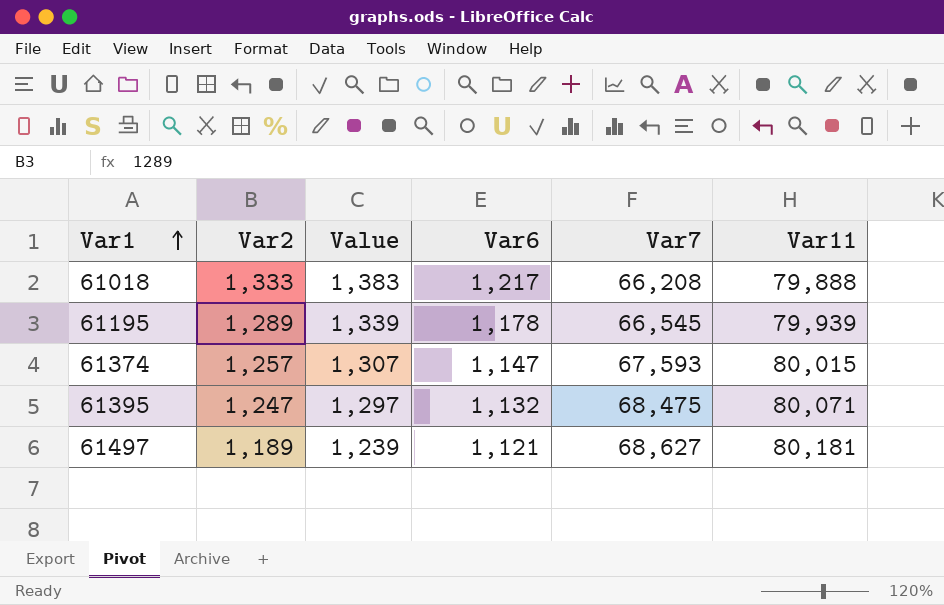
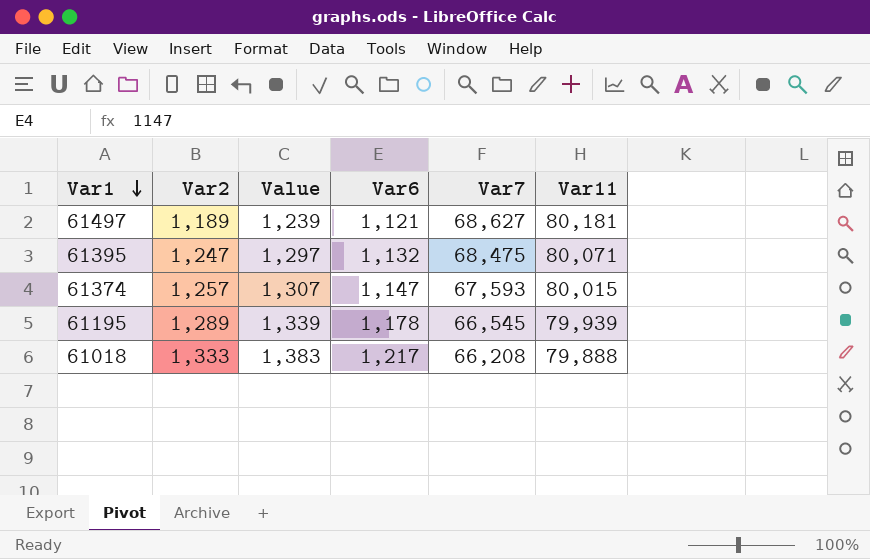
row order: Var1 ascending -> Var1 descending

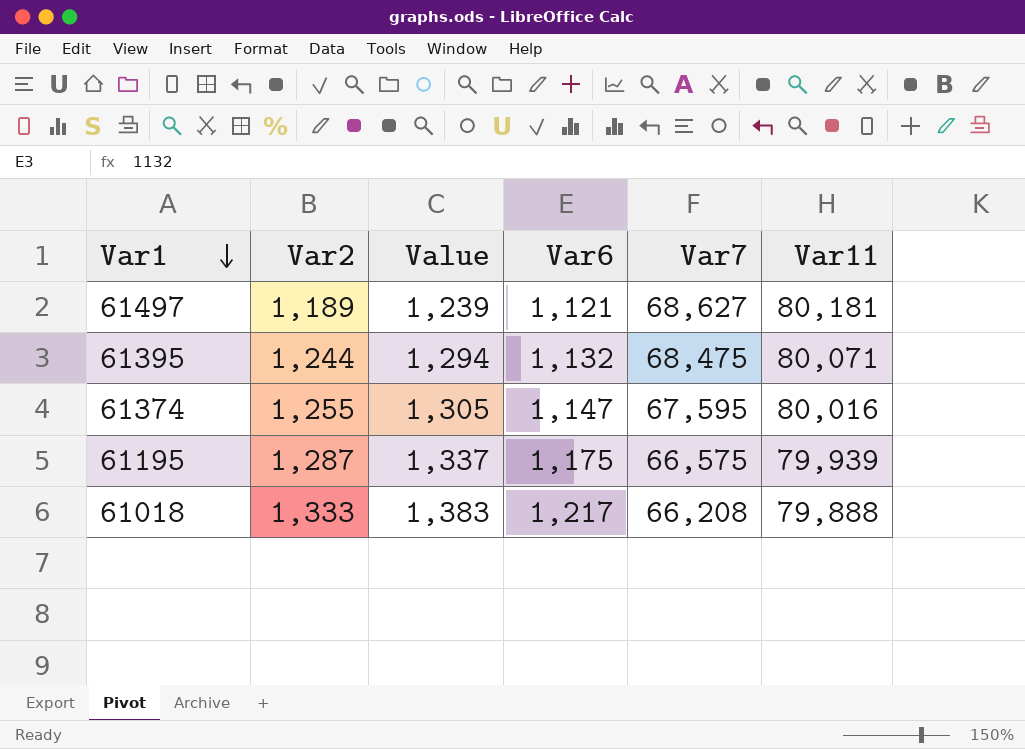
61395 | Var2: 1,247 -> 1,244
61395 | Value: 1,297 -> 1,294
61374 | Var2: 1,257 -> 1,255
61374 | Value: 1,307 -> 1,305
61374 | Var7: 67,593 -> 67,595
61374 | Var11: 80,015 -> 80,016
61195 | Var2: 1,289 -> 1,287
61195 | Value: 1,339 -> 1,337
61195 | Var6: 1,178 -> 1,175
61195 | Var7: 66,545 -> 66,575

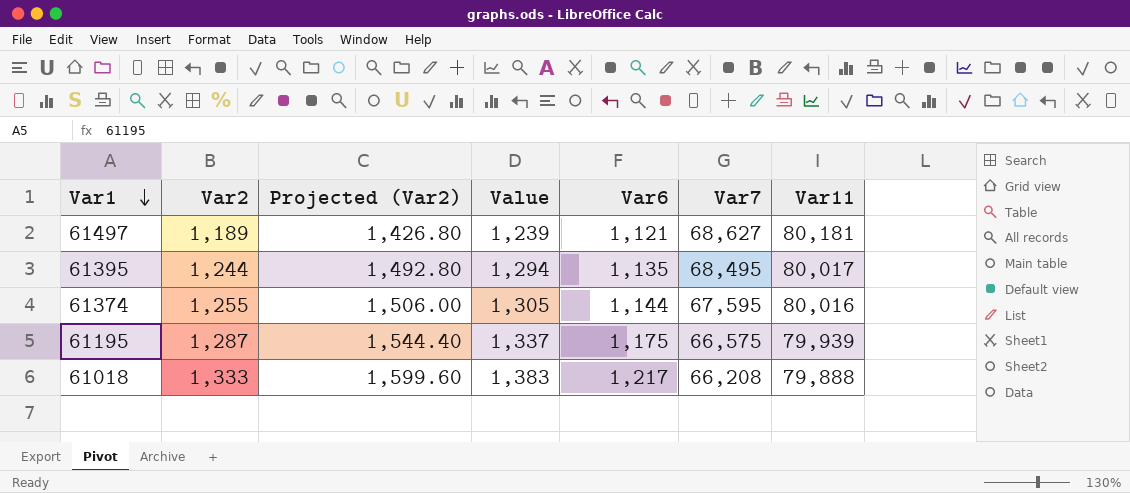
column Projected (Var2) | formula: none -> [Var2] * 1.2
61395 | Var6: 1,132 -> 1,135
61395 | Var7: 68,475 -> 68,495
61395 | Var11: 80,071 -> 80,017
61374 | Var6: 1,147 -> 1,144

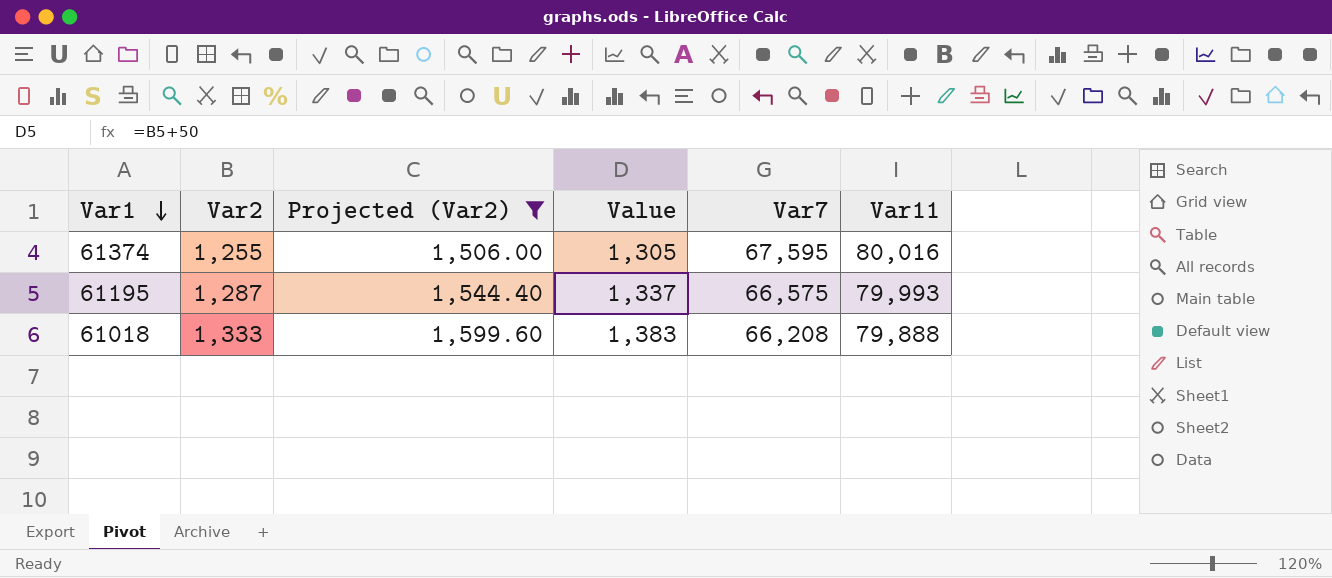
filter: none -> Projected (Var2) >= 1,506.00
column Var6 | position: 5 -> none
61195 | Var11: 79,939 -> 79,993

